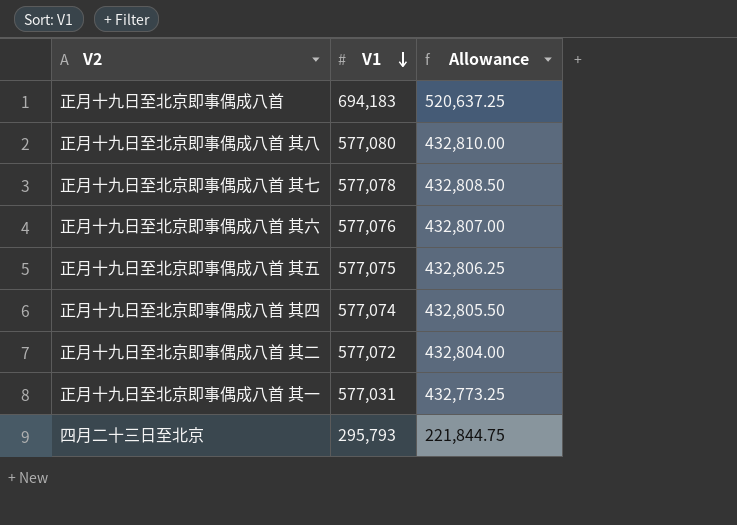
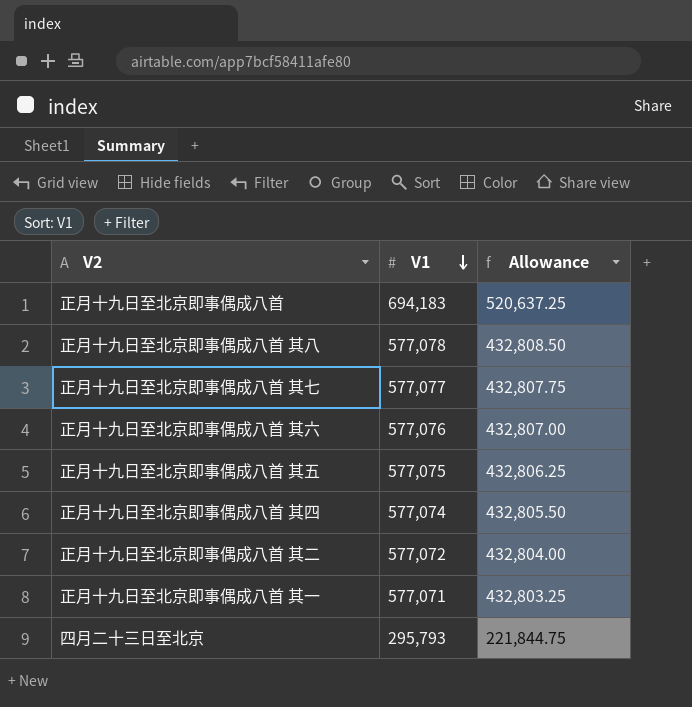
正月十九日至北京即事偶成八首 其八 | V1: 577,080 -> 577,078
正月十九日至北京即事偶成八首 其八 | Allowance: 432,810.00 -> 432,808.50
正月十九日至北京即事偶成八首 其七 | V1: 577,078 -> 577,077
正月十九日至北京即事偶成八首 其七 | Allowance: 432,808.50 -> 432,807.75
正月十九日至北京即事偶成八首 其一 | V1: 577,031 -> 577,071
正月十九日至北京即事偶成八首 其一 | Allowance: 432,773.25 -> 432,803.25

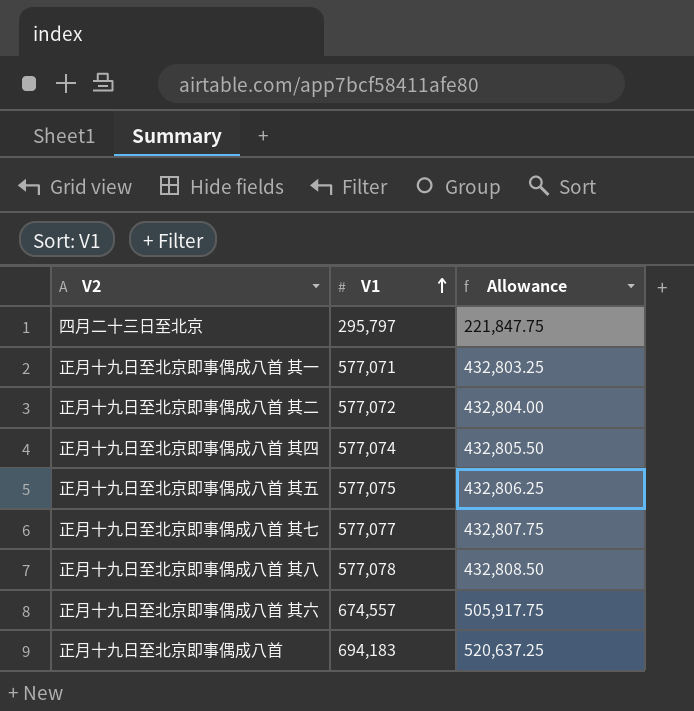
row order: V1 descending -> V1 ascending
四月二十三日至北京 | V1: 295,793 -> 295,797
四月二十三日至北京 | Allowance: 221,844.75 -> 221,847.75
正月十九日至北京即事偶成八首 其六 | V1: 577,076 -> 674,557
正月十九日至北京即事偶成八首 其六 | Allowance: 432,807.00 -> 505,917.75

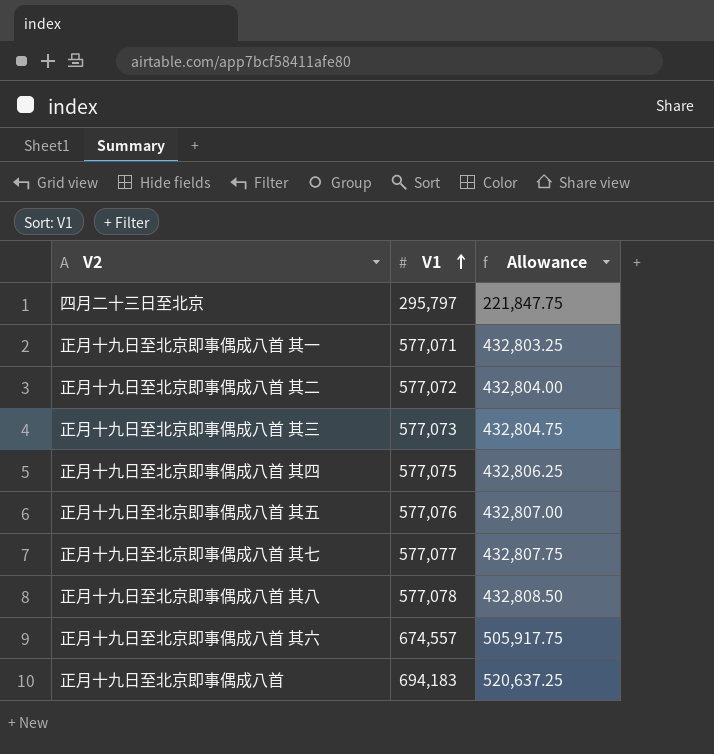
row 正月十九日至北京即事偶成八首 其三: none -> 577,073 | 432,804.75
正月十九日至北京即事偶成八首 其四 | V1: 577,074 -> 577,075
正月十九日至北京即事偶成八首 其四 | Allowance: 432,805.50 -> 432,806.25
正月十九日至北京即事偶成八首 其五 | V1: 577,075 -> 577,076
正月十九日至北京即事偶成八首 其五 | Allowance: 432,806.25 -> 432,807.00

